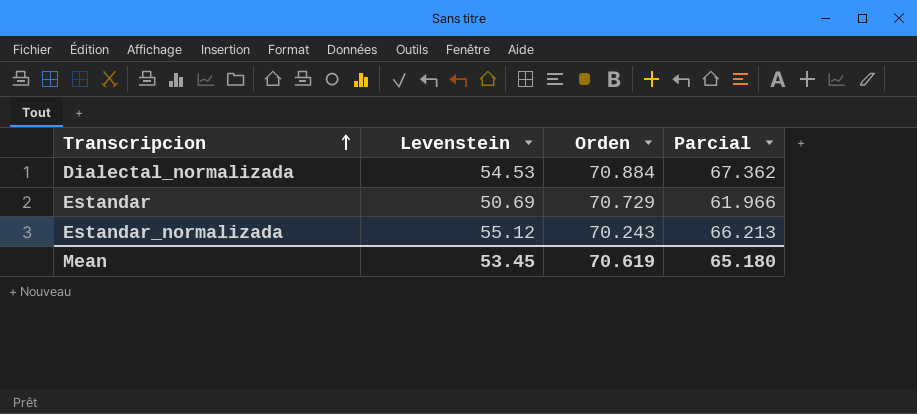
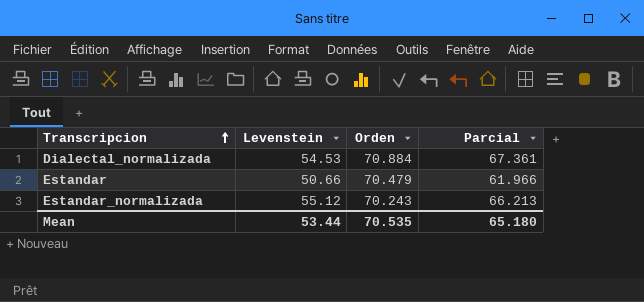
Dialectal_normalizada | Parcial: 67.362 -> 67.361
Estandar | Levenstein: 50.69 -> 50.66
Estandar | Orden: 70.729 -> 70.479
Mean | Levenstein: 53.45 -> 53.44
Mean | Orden: 70.619 -> 70.535

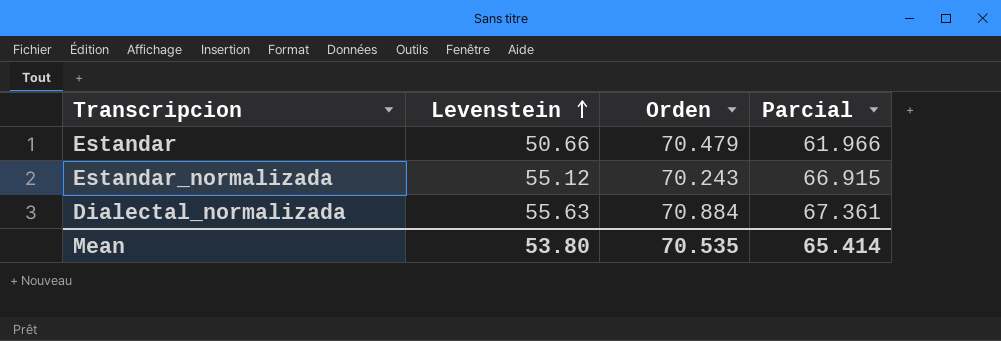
row order: Transcripcion ascending -> Levenstein ascending
Estandar_normalizada | Parcial: 66.213 -> 66.915
Dialectal_normalizada | Levenstein: 54.53 -> 55.63
Mean | Levenstein: 53.44 -> 53.80
Mean | Parcial: 65.180 -> 65.414

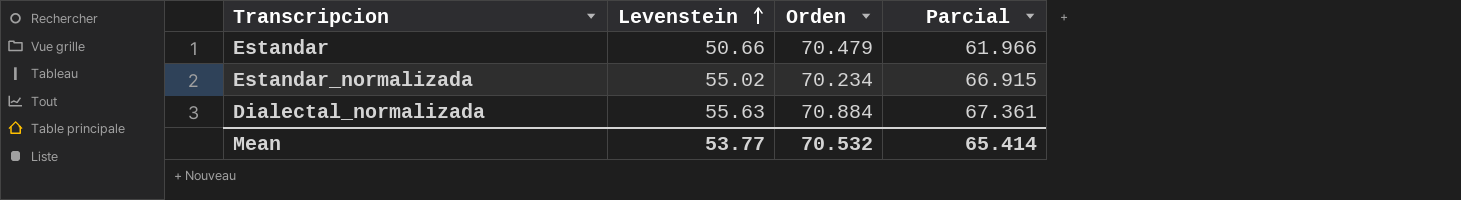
Estandar_normalizada | Levenstein: 55.12 -> 55.02
Estandar_normalizada | Orden: 70.243 -> 70.234
Mean | Levenstein: 53.80 -> 53.77
Mean | Orden: 70.535 -> 70.532

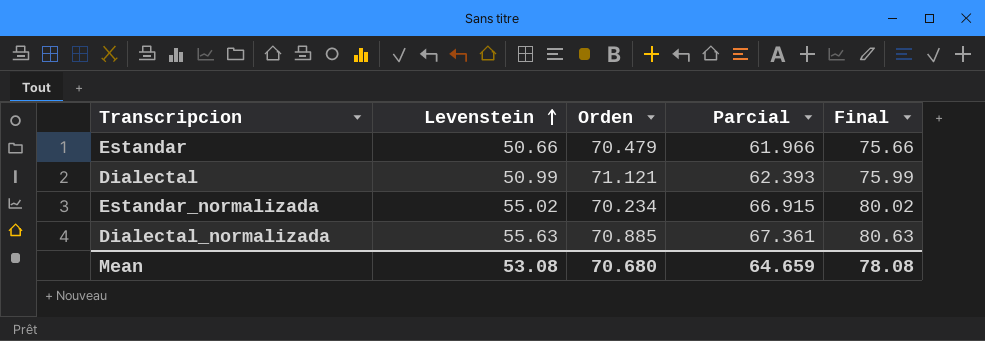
column Final | formula: none -> [Levenstein] + 25
row Dialectal: none -> 50.99 | 71.121 | 62.393 | 75.99
Dialectal_normalizada | Orden: 70.884 -> 70.885
Mean | Levenstein: 53.77 -> 53.08
Mean | Orden: 70.532 -> 70.680
Mean | Parcial: 65.414 -> 64.659

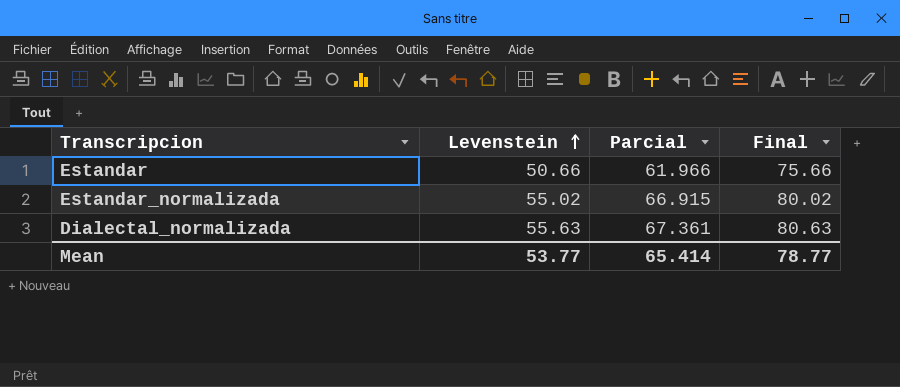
column Orden | position: 3 -> none
row Dialectal: 50.99 | 71.121 | 62.393 | 75.99 -> none
Mean | Levenstein: 53.08 -> 53.77
Mean | Parcial: 64.659 -> 65.414
Mean | Final: 78.08 -> 78.77

